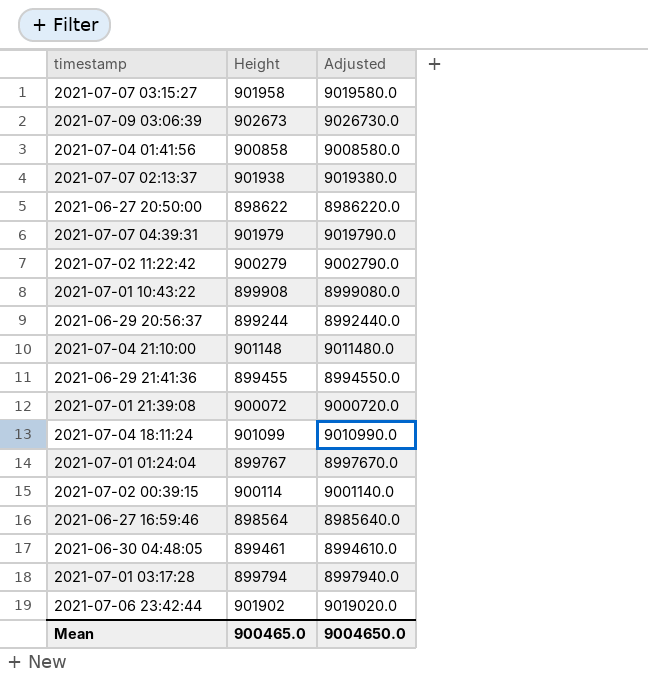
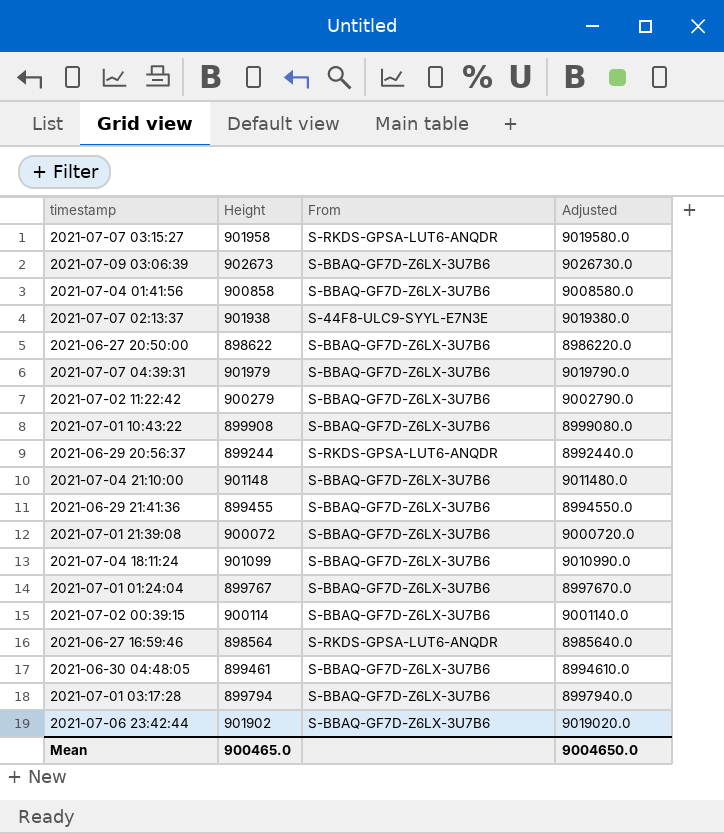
column From | position: none -> 3

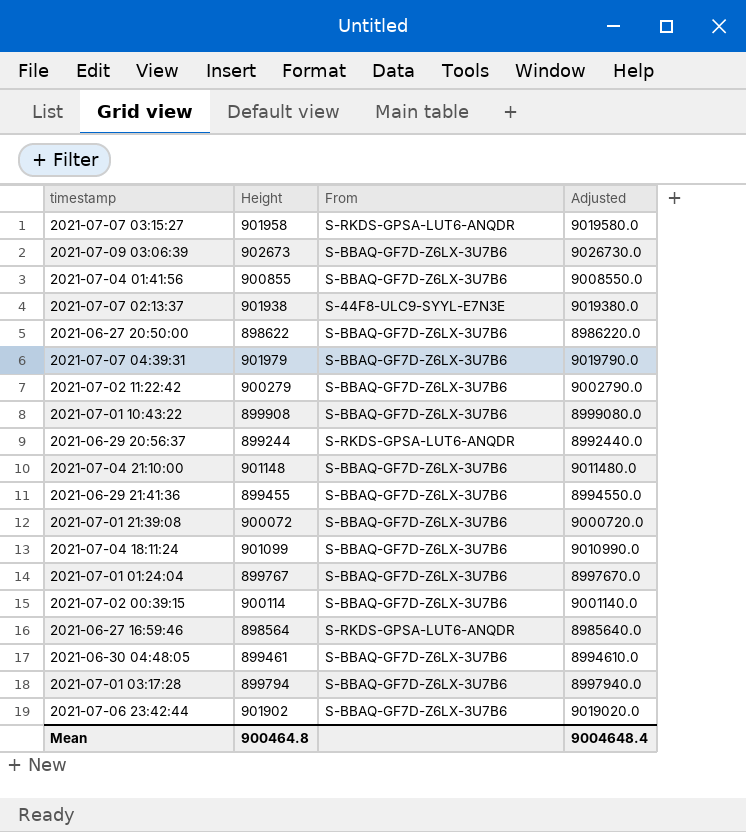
2021-07-04 01:41:56 | Height: 900858 -> 900855
2021-07-04 01:41:56 | Adjusted: 9008580.0 -> 9008550.0
Mean | Height: 900465.0 -> 900464.8
Mean | Adjusted: 9004650.0 -> 9004648.4

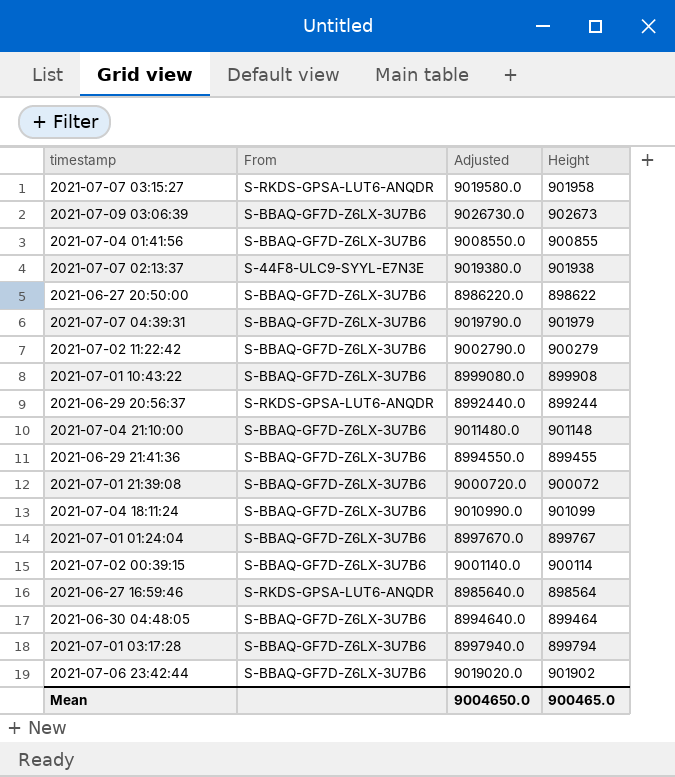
column Height | position: 2 -> 4
2021-06-30 04:48:05 | Adjusted: 8994610.0 -> 8994640.0
2021-06-30 04:48:05 | Height: 899461 -> 899464
Mean | Adjusted: 9004648.4 -> 9004650.0
Mean | Height: 900464.8 -> 900465.0

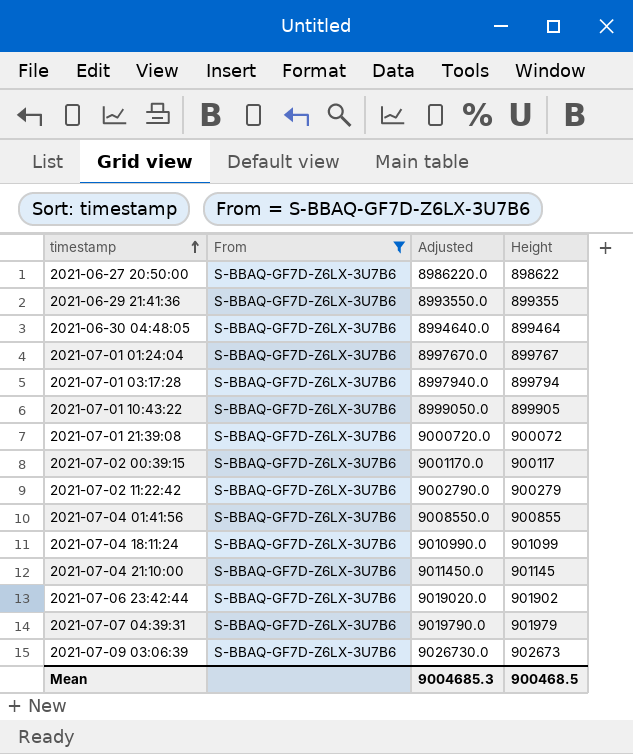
filter: none -> From = S-BBAQ-GF7D-Z6LX-3U7B6
row order: none -> timestamp ascending
2021-06-29 21:41:36 | Adjusted: 8994550.0 -> 8993550.0
2021-06-29 21:41:36 | Height: 899455 -> 899355
2021-07-01 10:43:22 | Adjusted: 8999080.0 -> 8999050.0
2021-07-01 10:43:22 | Height: 899908 -> 899905
2021-07-02 00:39:15 | Adjusted: 9001140.0 -> 9001170.0
2021-07-02 00:39:15 | Height: 900114 -> 900117
2021-07-04 21:10:00 | Adjusted: 9011480.0 -> 9011450.0
2021-07-04 21:10:00 | Height: 901148 -> 901145
Mean | Adjusted: 9004650.0 -> 9004685.3
Mean | Height: 900465.0 -> 900468.5

